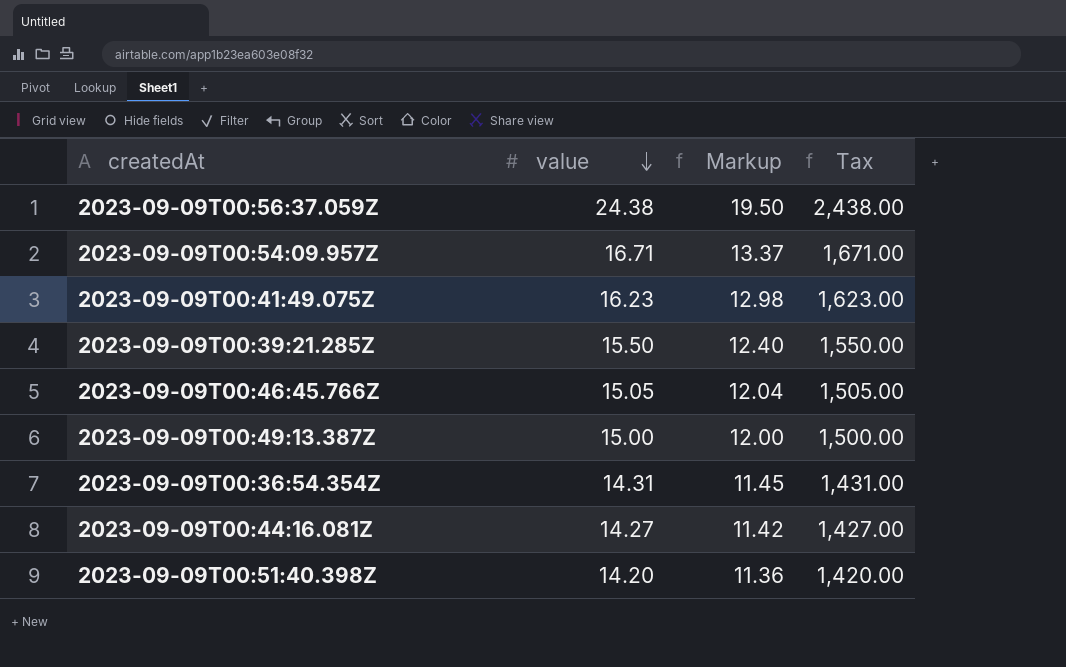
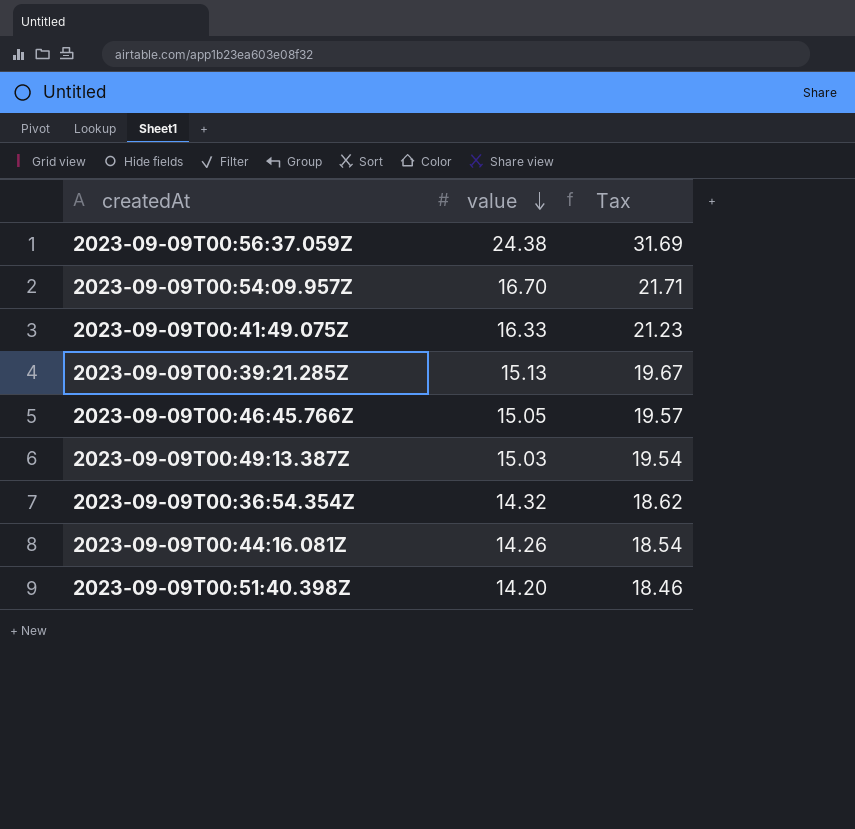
column Markup | formula: [value] * 0.8 -> none
column Tax | formula: [value] * 100 -> [value] * 1.3
2023-09-09T00:54:09.957Z | value: 16.71 -> 16.70
2023-09-09T00:41:49.075Z | value: 16.23 -> 16.33
2023-09-09T00:39:21.285Z | value: 15.50 -> 15.13
2023-09-09T00:49:13.387Z | value: 15.00 -> 15.03
2023-09-09T00:36:54.354Z | value: 14.31 -> 14.32
2023-09-09T00:44:16.081Z | value: 14.27 -> 14.26

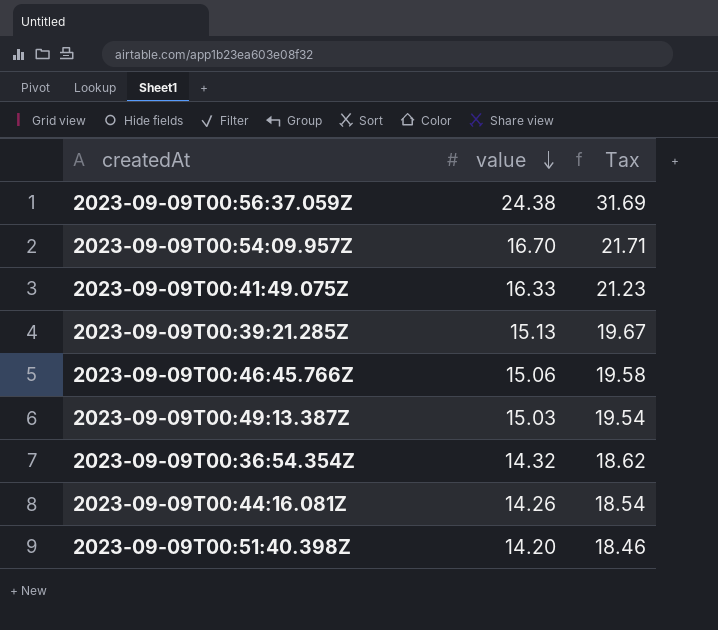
2023-09-09T00:46:45.766Z | value: 15.05 -> 15.06
2023-09-09T00:46:45.766Z | Tax: 19.57 -> 19.58

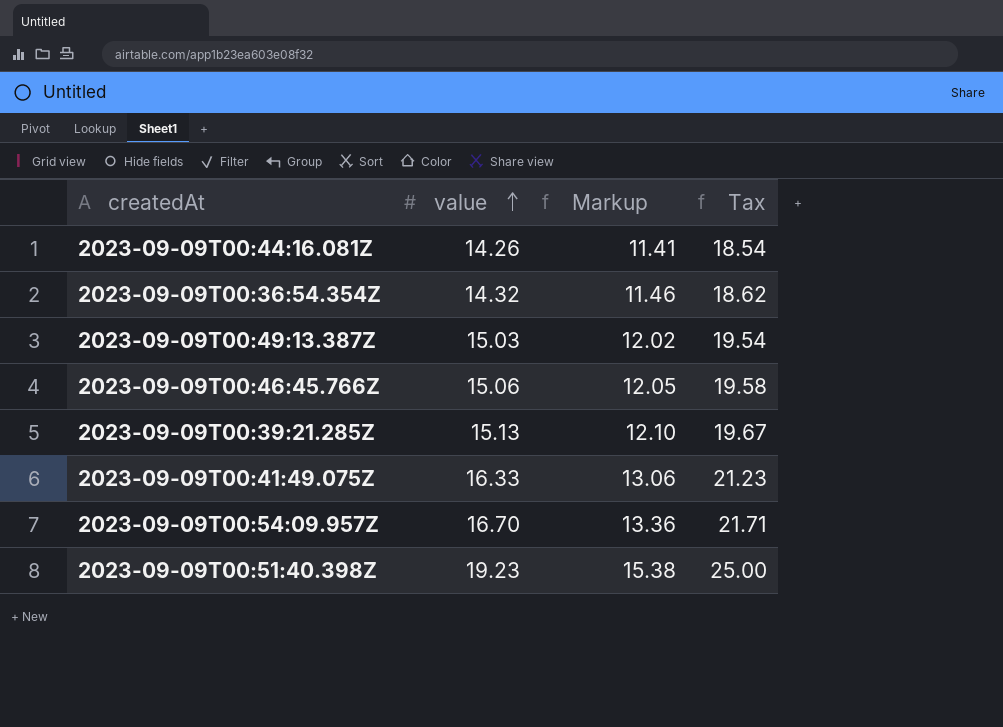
row order: value descending -> value ascending
column Markup | formula: none -> [value] * 0.8
row 2023-09-09T00:56:37.059Z: 24.38 | 31.69 -> none
2023-09-09T00:51:40.398Z | value: 14.20 -> 19.23
2023-09-09T00:51:40.398Z | Tax: 18.46 -> 25.00

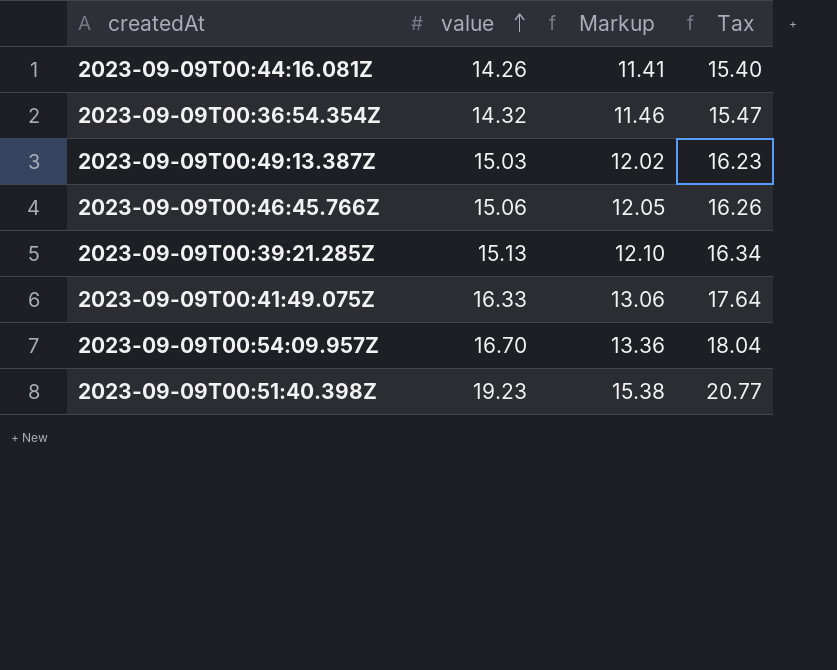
column Tax | formula: [value] * 1.3 -> [value] * 1.08

